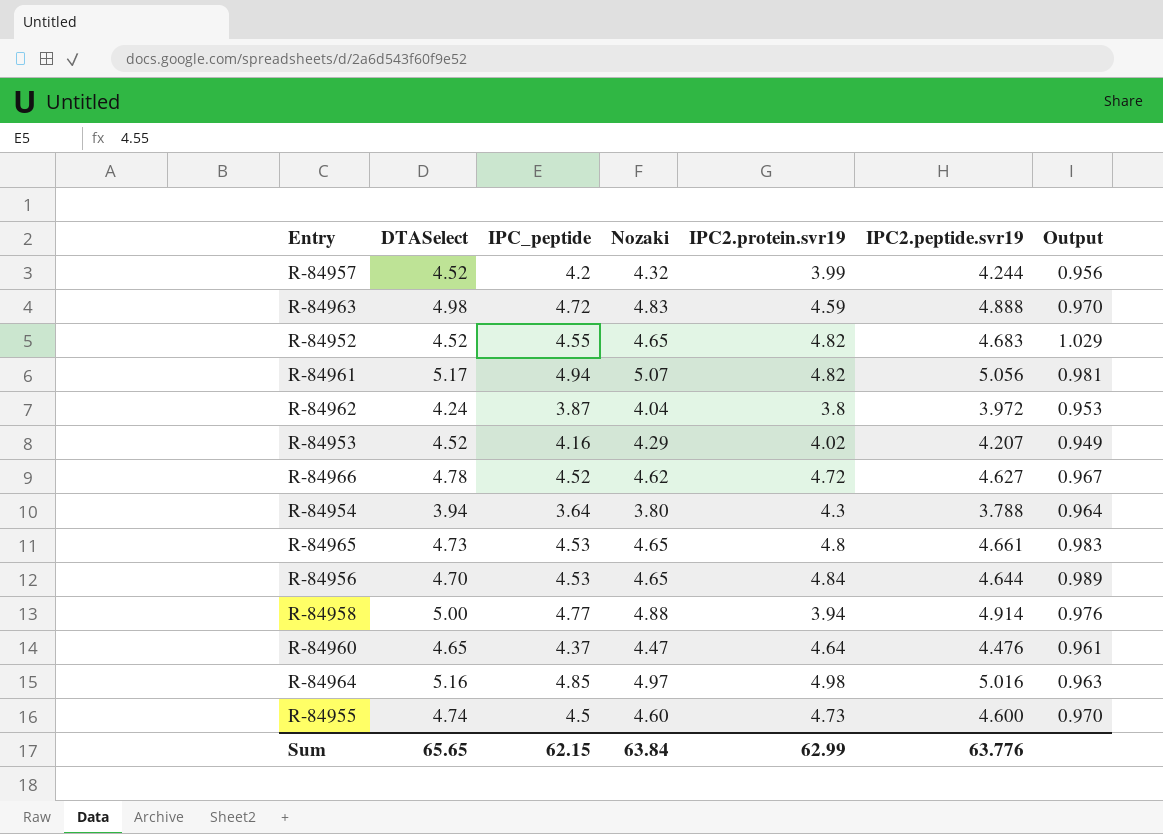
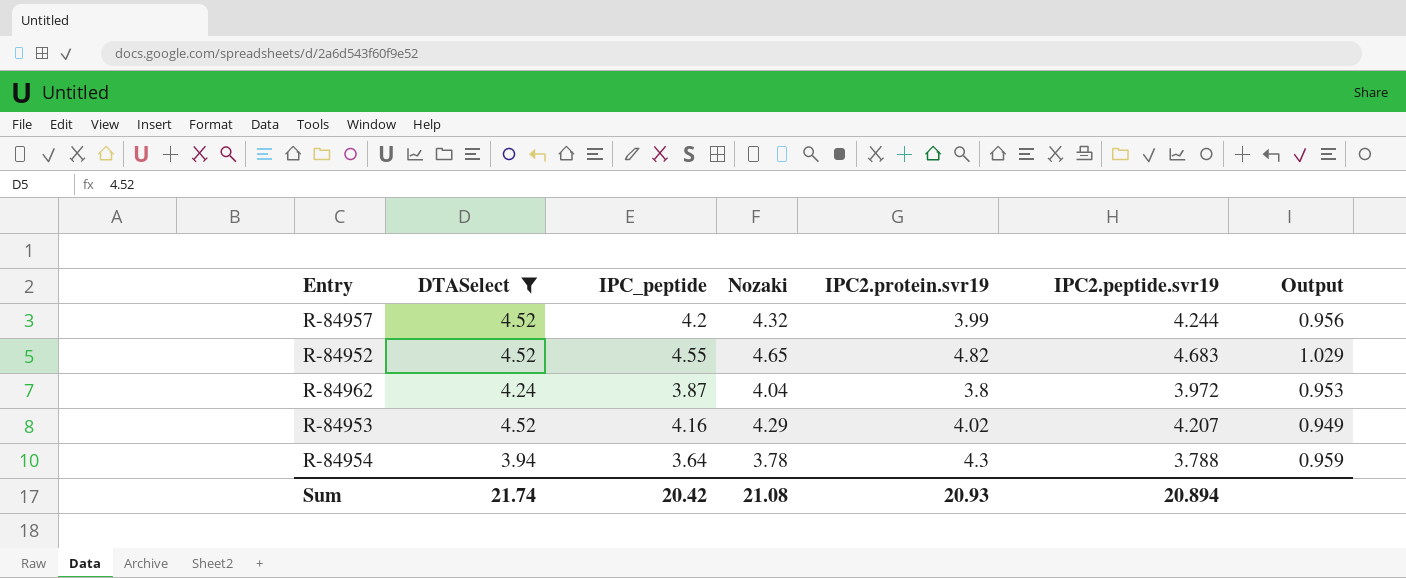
filter: none -> DTASelect <= 4.52
R-84954 | Nozaki: 3.80 -> 3.78
R-84954 | Output: 0.964 -> 0.959
Sum | DTASelect: 65.65 -> 21.74
Sum | IPC_peptide: 62.15 -> 20.42
Sum | Nozaki: 63.84 -> 21.08
Sum | IPC2.protein.svr19: 62.99 -> 20.93
Sum | IPC2.peptide.svr19: 63.776 -> 20.894

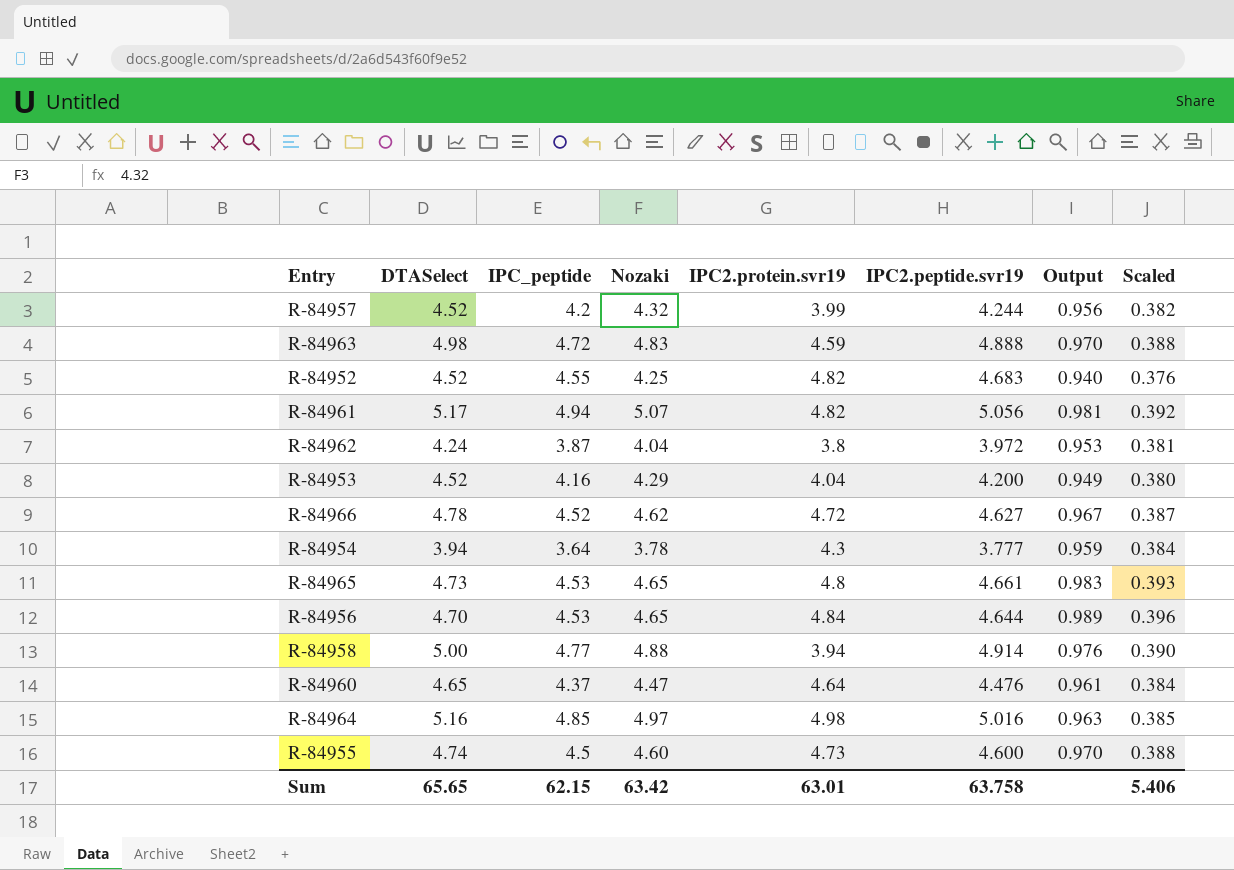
filter: DTASelect <= 4.52 -> none
column Scaled | formula: none -> [Output] * 0.4
R-84952 | Nozaki: 4.65 -> 4.25
R-84952 | Output: 1.029 -> 0.940
R-84953 | IPC2.protein.svr19: 4.02 -> 4.04
R-84953 | IPC2.peptide.svr19: 4.207 -> 4.200
R-84954 | IPC2.peptide.svr19: 3.788 -> 3.777
Sum | DTASelect: 21.74 -> 65.65
Sum | IPC_peptide: 20.42 -> 62.15
Sum | Nozaki: 21.08 -> 63.42
Sum | IPC2.protein.svr19: 20.93 -> 63.01
Sum | IPC2.peptide.svr19: 20.894 -> 63.758

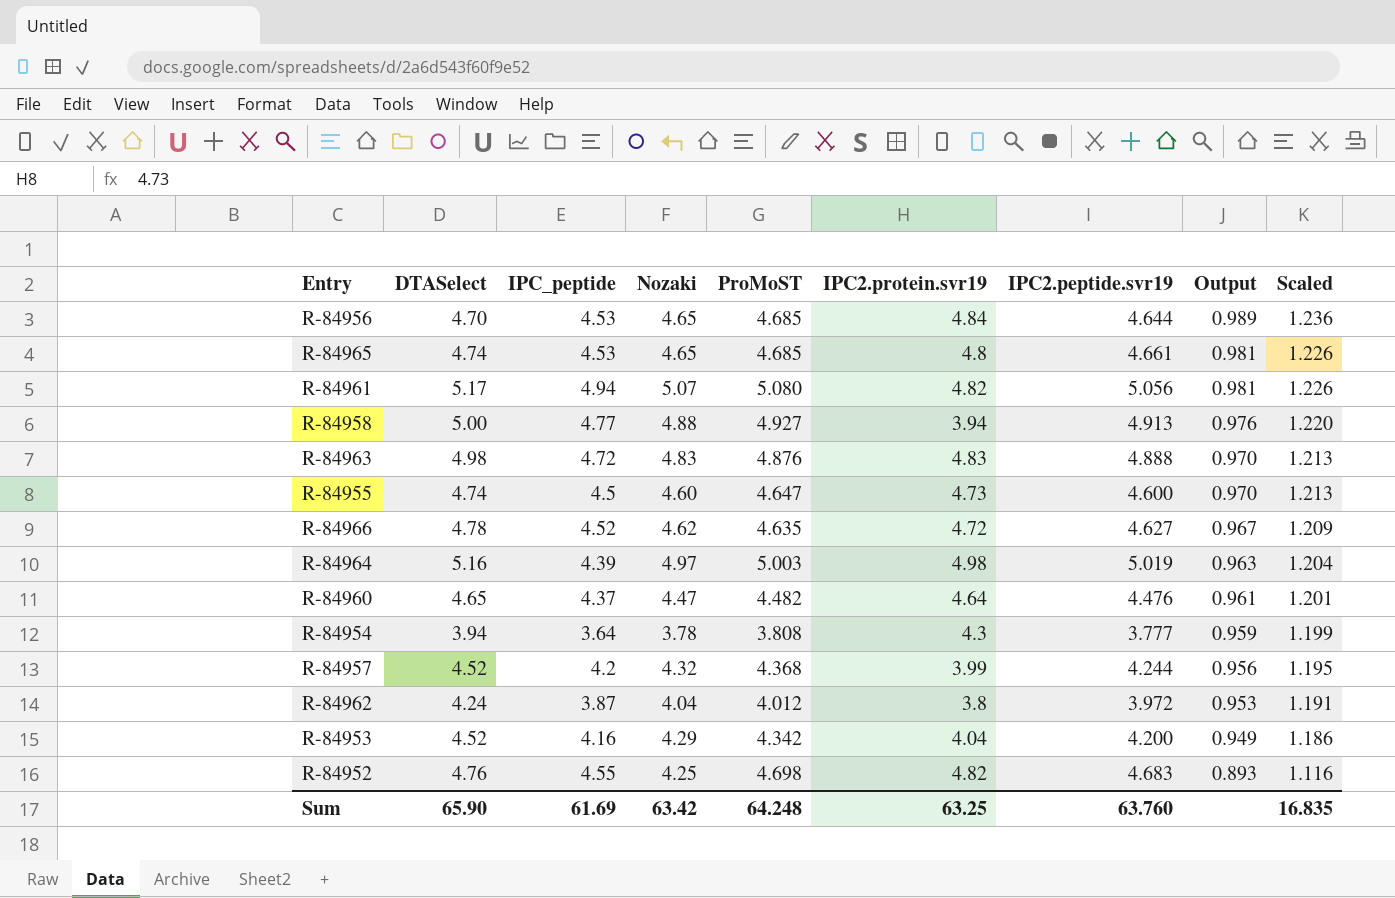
row order: none -> Output descending
column ProMoST | position: none -> 5
column Scaled | formula: [Output] * 0.4 -> [Output] * 1.25
R-84965 | DTASelect: 4.73 -> 4.74
R-84965 | Output: 0.983 -> 0.981
R-84958 | IPC2.peptide.svr19: 4.914 -> 4.913
R-84963 | IPC2.protein.svr19: 4.59 -> 4.83
R-84964 | IPC_peptide: 4.85 -> 4.39
R-84964 | IPC2.peptide.svr19: 5.016 -> 5.019
R-84952 | DTASelect: 4.52 -> 4.76
R-84952 | Output: 0.940 -> 0.893
Sum | DTASelect: 65.65 -> 65.90
Sum | IPC_peptide: 62.15 -> 61.69
Sum | IPC2.protein.svr19: 63.01 -> 63.25
Sum | IPC2.peptide.svr19: 63.758 -> 63.760
Sum | Scaled: 5.406 -> 16.835

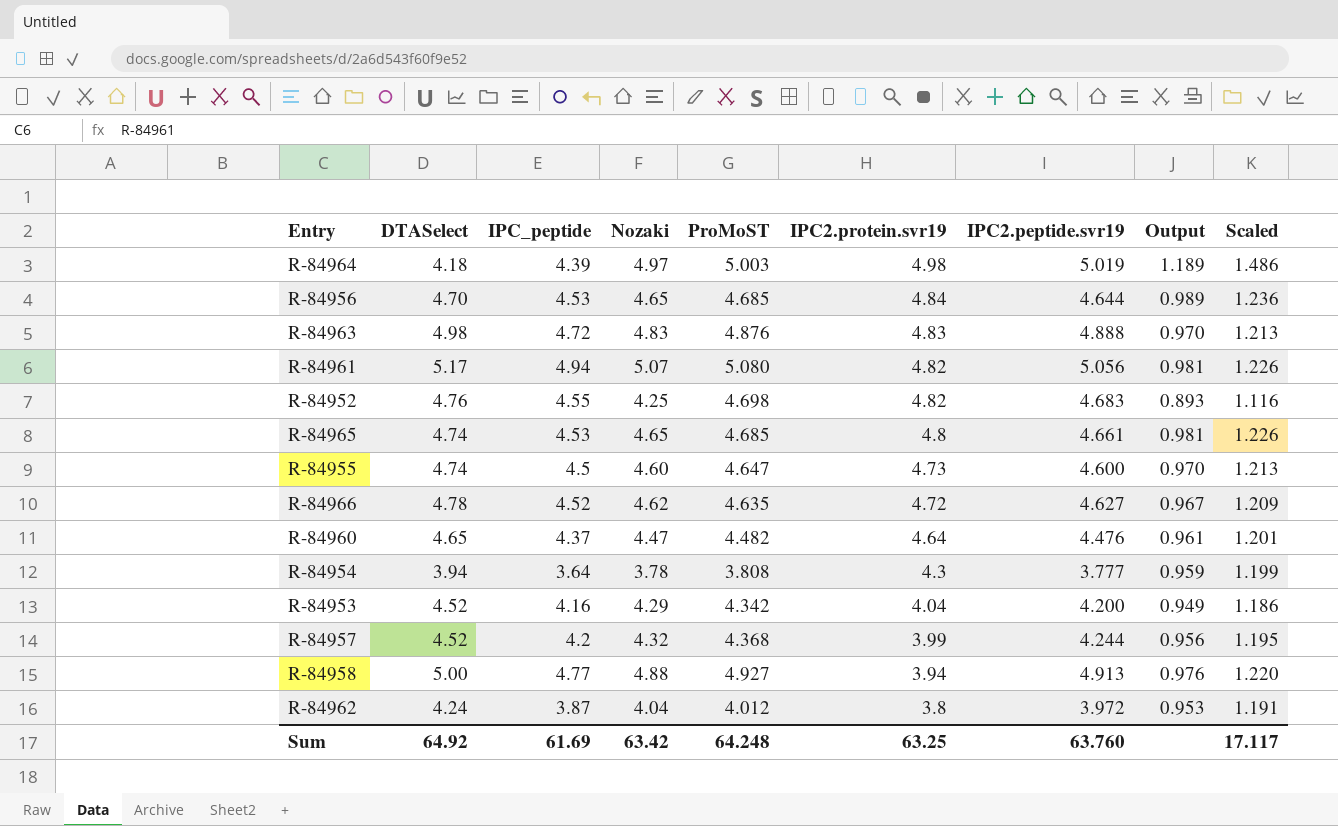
row order: Output descending -> IPC2.protein.svr19 descending
R-84964 | DTASelect: 5.16 -> 4.18
R-84964 | Output: 0.963 -> 1.189
R-84964 | Scaled: 1.204 -> 1.486
Sum | DTASelect: 65.90 -> 64.92
Sum | Scaled: 16.835 -> 17.117

